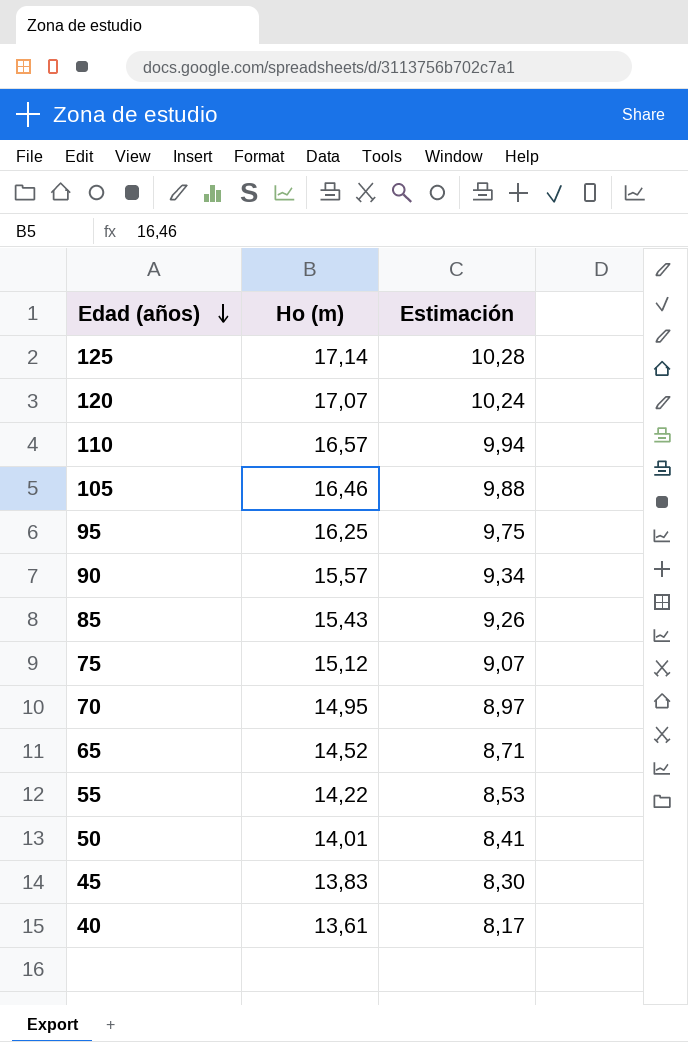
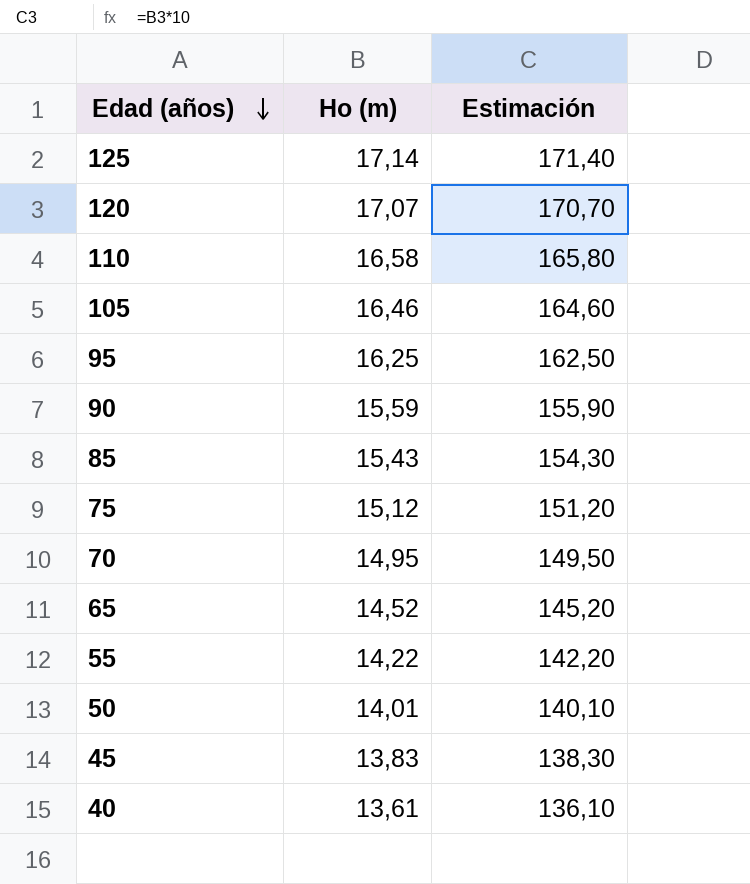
column Estimación | formula: [Ho (m)] * 0,6 -> [Ho (m)] * 10
110 | Ho (m): 16,57 -> 16,58
90 | Ho (m): 15,57 -> 15,59

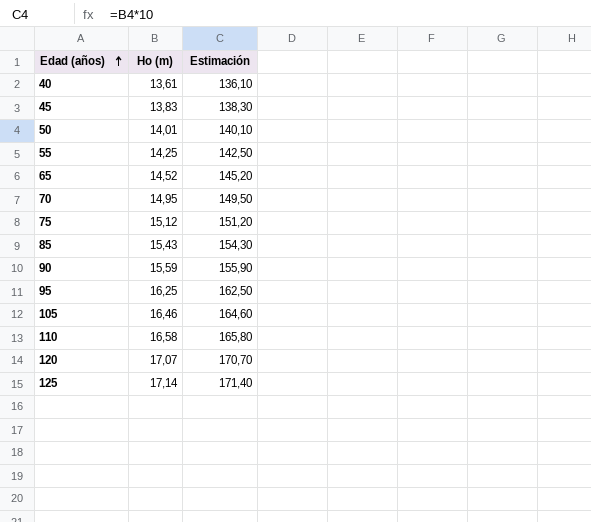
row order: Edad (años) descending -> Edad (años) ascending
55 | Ho (m): 14,22 -> 14,25
55 | Estimación: 142,20 -> 142,50

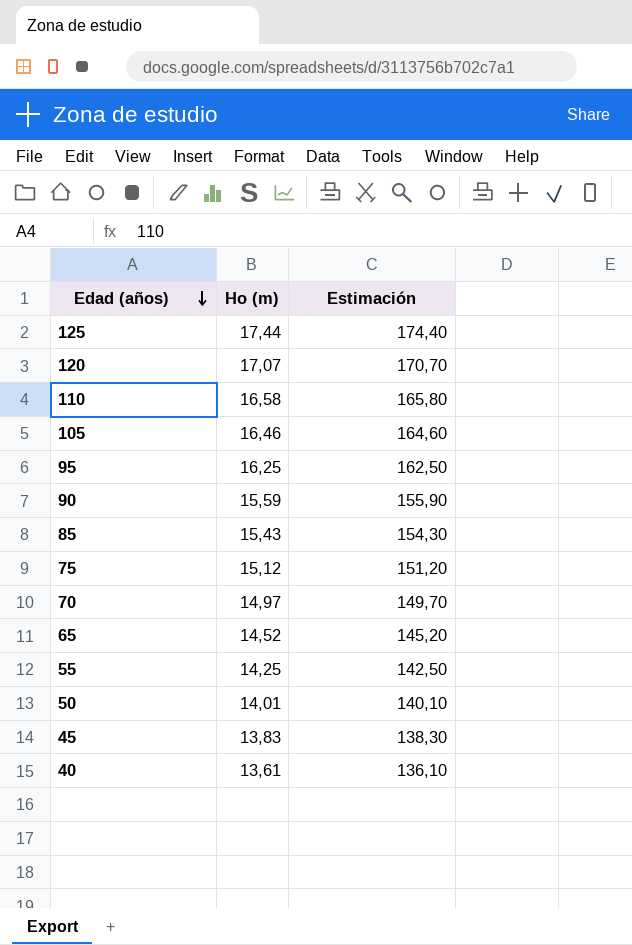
row order: Edad (años) ascending -> Edad (años) descending
125 | Ho (m): 17,14 -> 17,44
125 | Estimación: 171,40 -> 174,40
70 | Ho (m): 14,95 -> 14,97
70 | Estimación: 149,50 -> 149,70

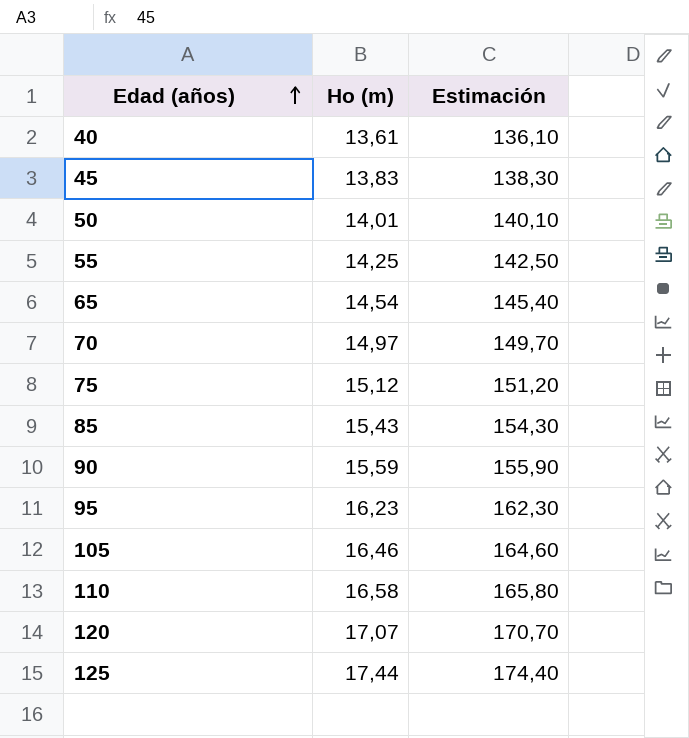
row order: Edad (años) descending -> Edad (años) ascending
65 | Ho (m): 14,52 -> 14,54
65 | Estimación: 145,20 -> 145,40
95 | Ho (m): 16,25 -> 16,23
95 | Estimación: 162,50 -> 162,30

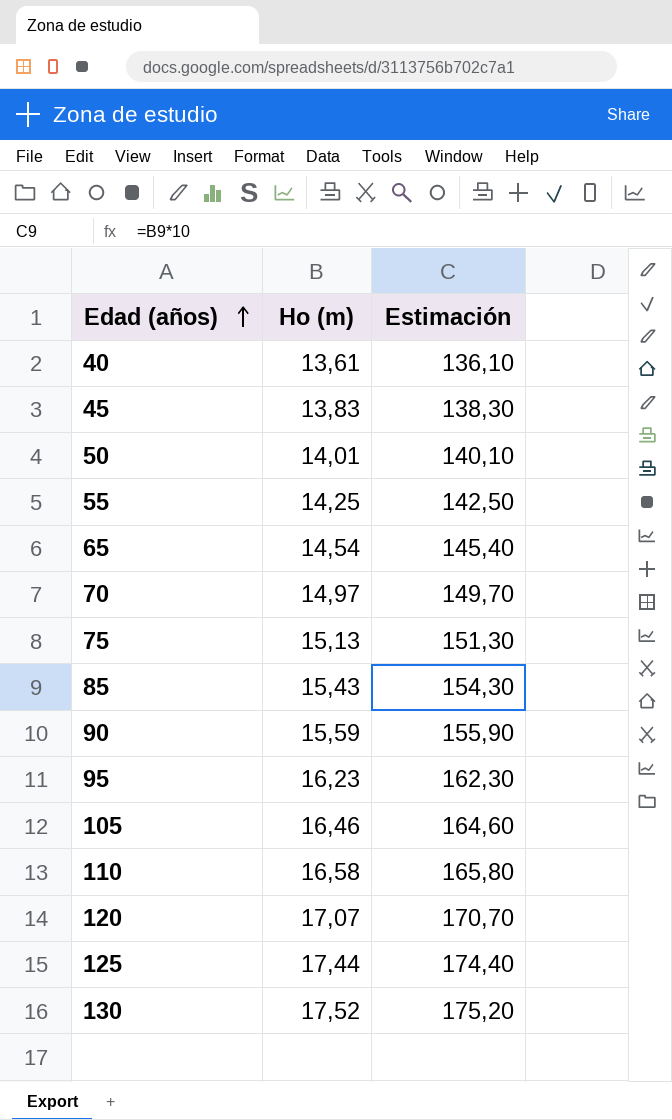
75 | Ho (m): 15,12 -> 15,13
75 | Estimación: 151,20 -> 151,30
row 130: none -> 17,52 | 175,20

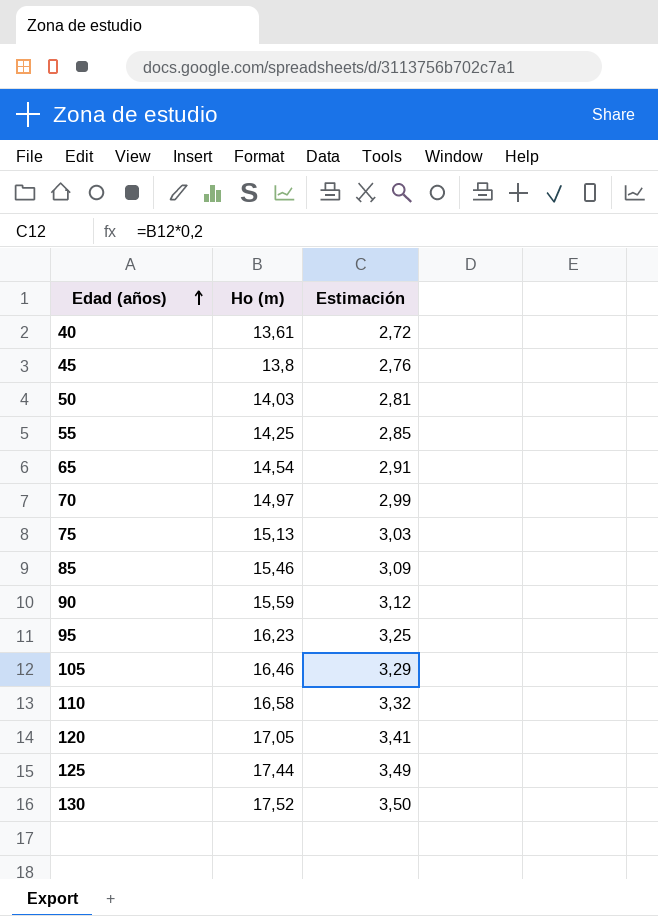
column Estimación | formula: [Ho (m)] * 10 -> [Ho (m)] * 0,2
45 | Ho (m): 13,83 -> 13,8
50 | Ho (m): 14,01 -> 14,03
85 | Ho (m): 15,43 -> 15,46
120 | Ho (m): 17,07 -> 17,05

